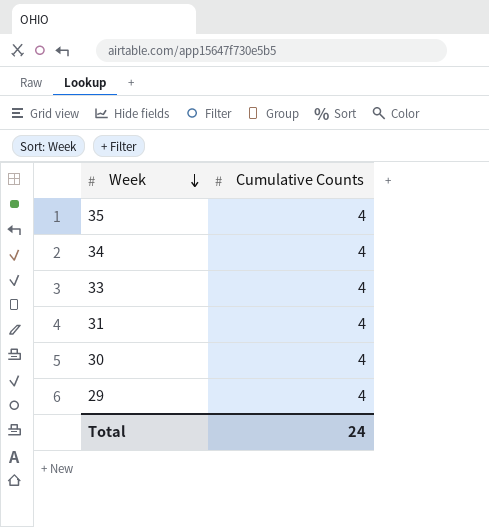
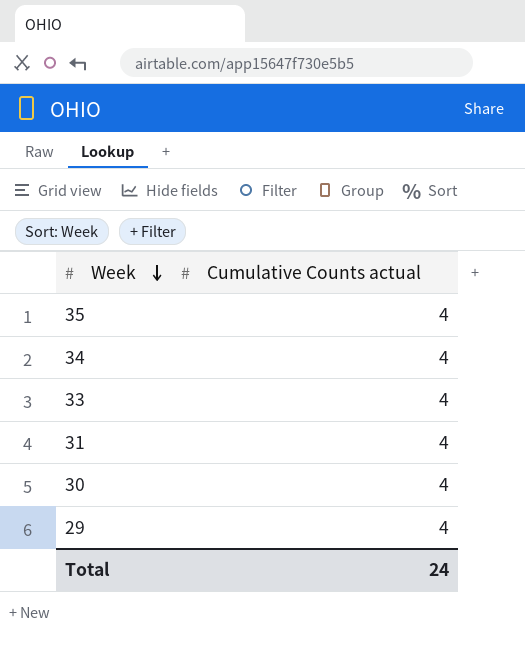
column name: Cumulative Counts -> Cumulative Counts actual

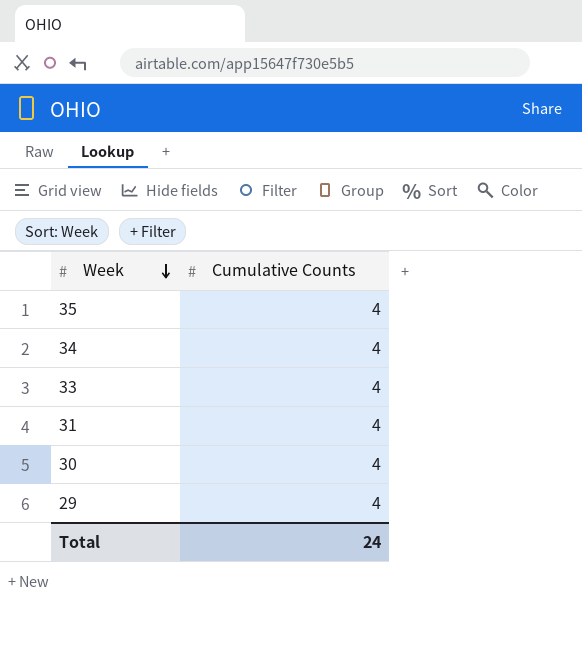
column name: Cumulative Counts actual -> Cumulative Counts

